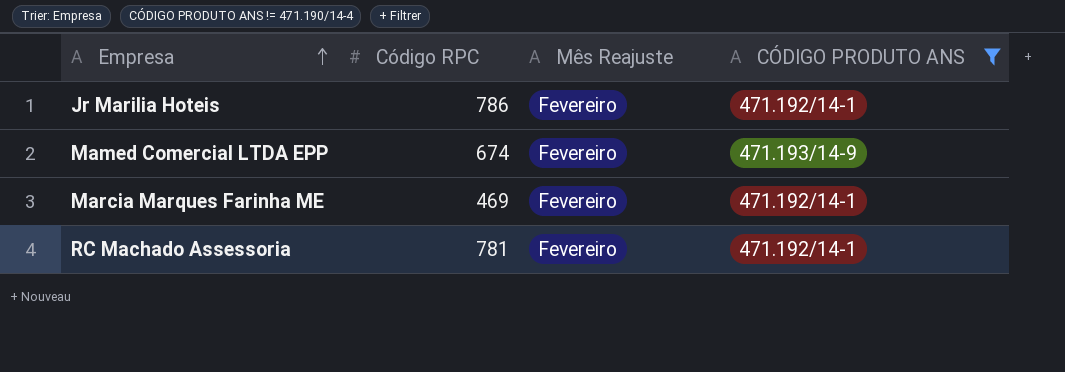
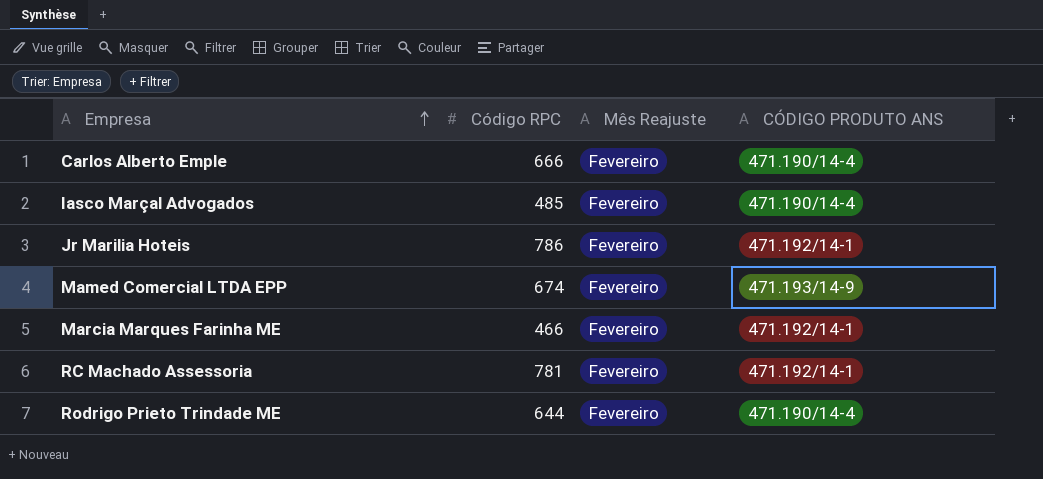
filter: CÓDIGO PRODUTO ANS != 471.190/14-4 -> none
Marcia Marques Farinha ME | Código RPC: 469 -> 466

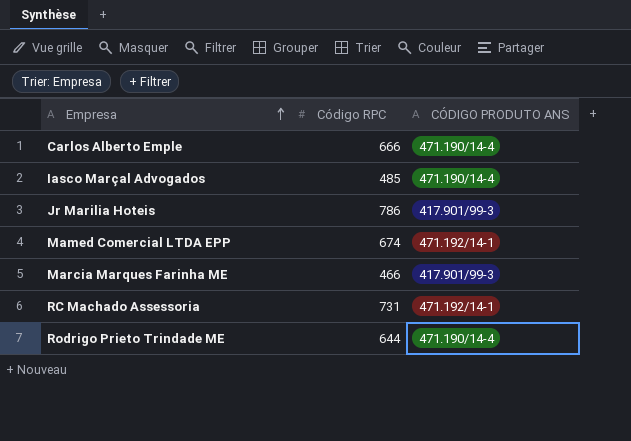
column Mês Reajuste | position: 3 -> none
Jr Marilia Hoteis | CÓDIGO PRODUTO ANS: 471.192/14-1 -> 417.901/99-3
Mamed Comercial LTDA EPP | CÓDIGO PRODUTO ANS: 471.193/14-9 -> 471.192/14-1
Marcia Marques Farinha ME | CÓDIGO PRODUTO ANS: 471.192/14-1 -> 417.901/99-3
RC Machado Assessoria | Código RPC: 781 -> 731

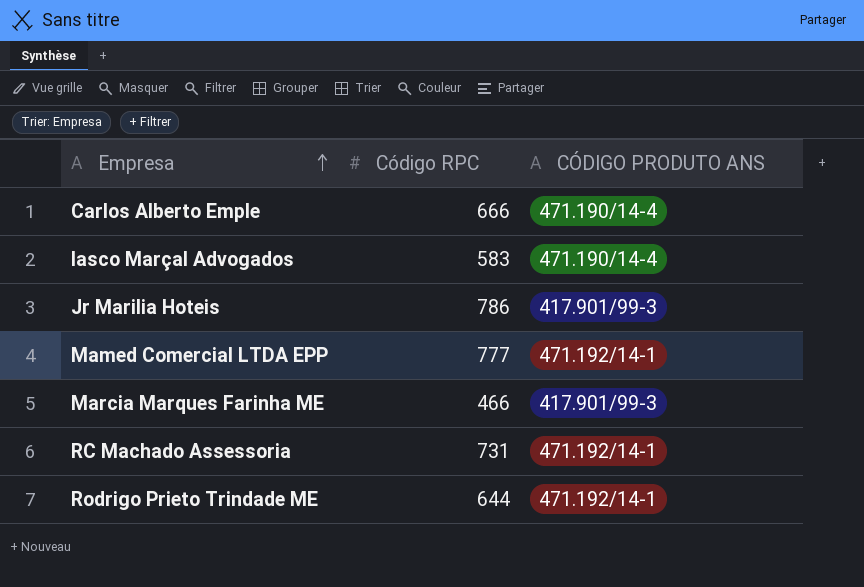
Iasco Marçal Advogados | Código RPC: 485 -> 583
Mamed Comercial LTDA EPP | Código RPC: 674 -> 777
Rodrigo Prieto Trindade ME | CÓDIGO PRODUTO ANS: 471.190/14-4 -> 471.192/14-1

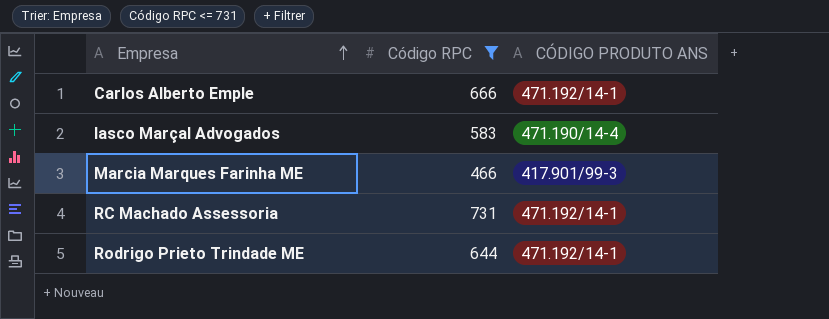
filter: none -> Código RPC <= 731
Carlos Alberto Emple | CÓDIGO PRODUTO ANS: 471.190/14-4 -> 471.192/14-1

